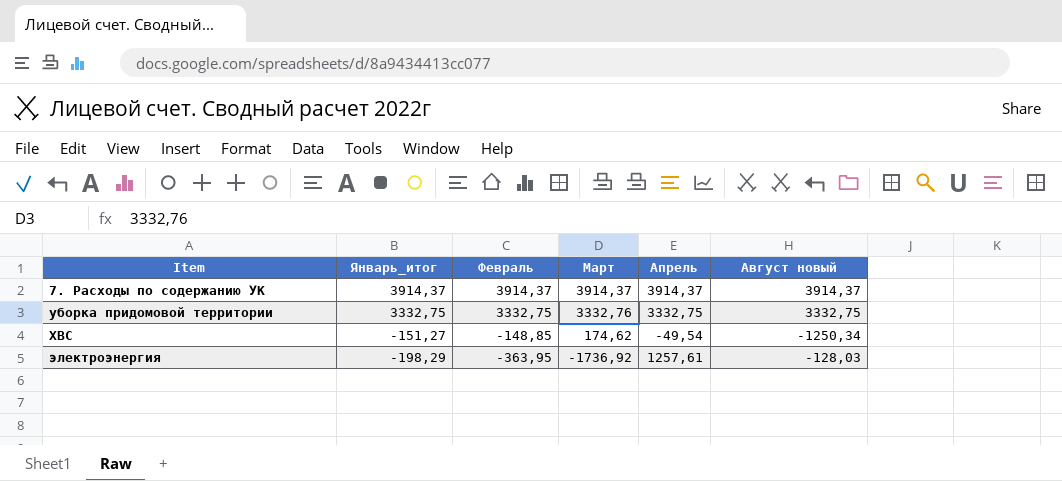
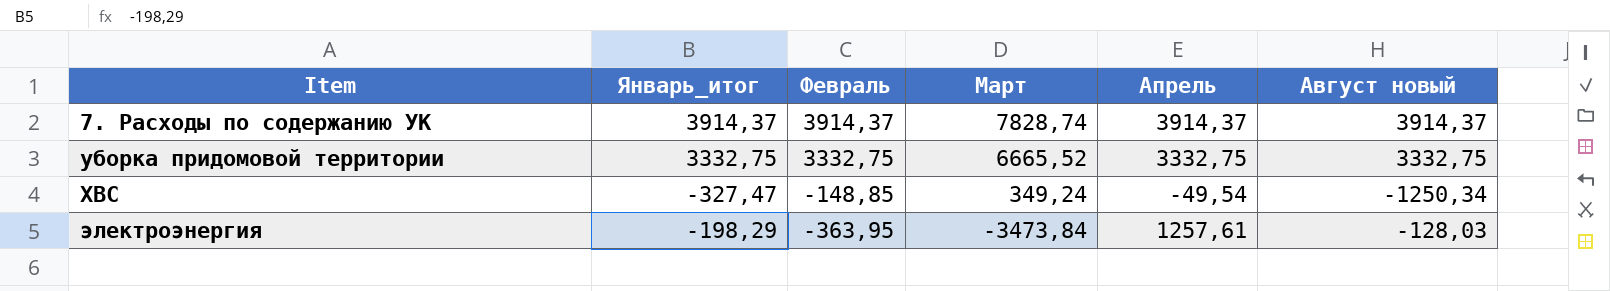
7. Расходы по содержанию УК | Март: 3914,37 -> 7828,74
уборка придомовой территории | Март: 3332,76 -> 6665,52
ХВС | Январь_итог: -151,27 -> -327,47
ХВС | Март: 174,62 -> 349,24
электроэнергия | Март: -1736,92 -> -3473,84

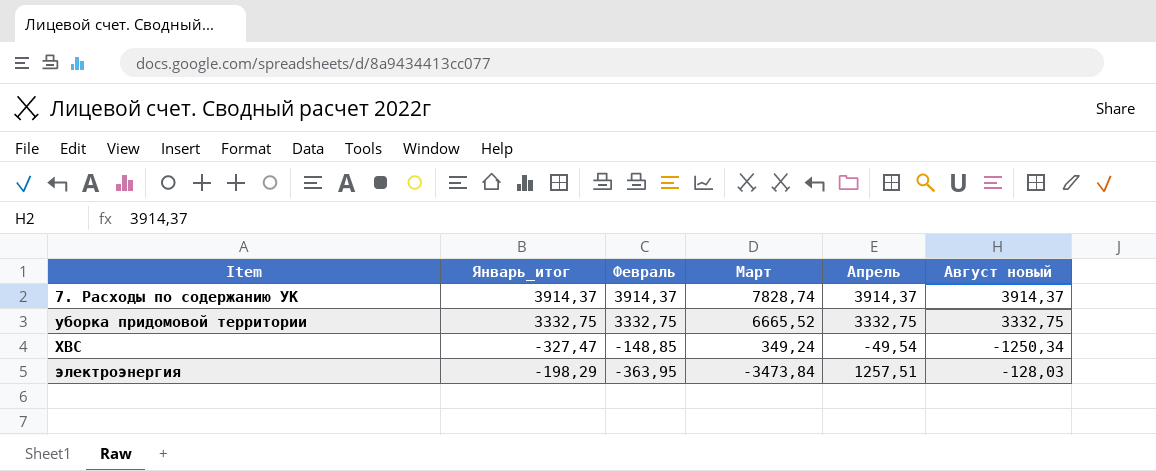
электроэнергия | Апрель: 1257,61 -> 1257,51

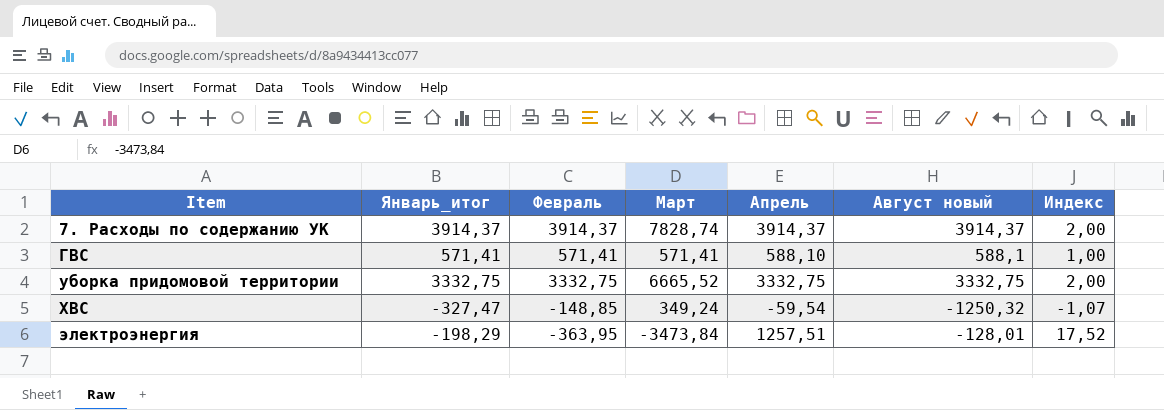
column Индекс | formula: none -> [Март] / [Январь_итог]
row ГВС: none -> 571,41 | 571,41 | 571,41 | 588,10 | 588,1 | 1,00
ХВС | Апрель: -49,54 -> -59,54
ХВС | Август новый: -1250,34 -> -1250,32
электроэнергия | Август новый: -128,03 -> -128,01

